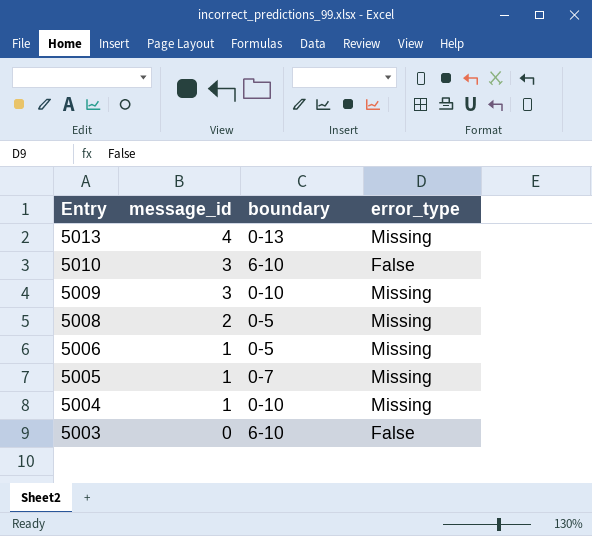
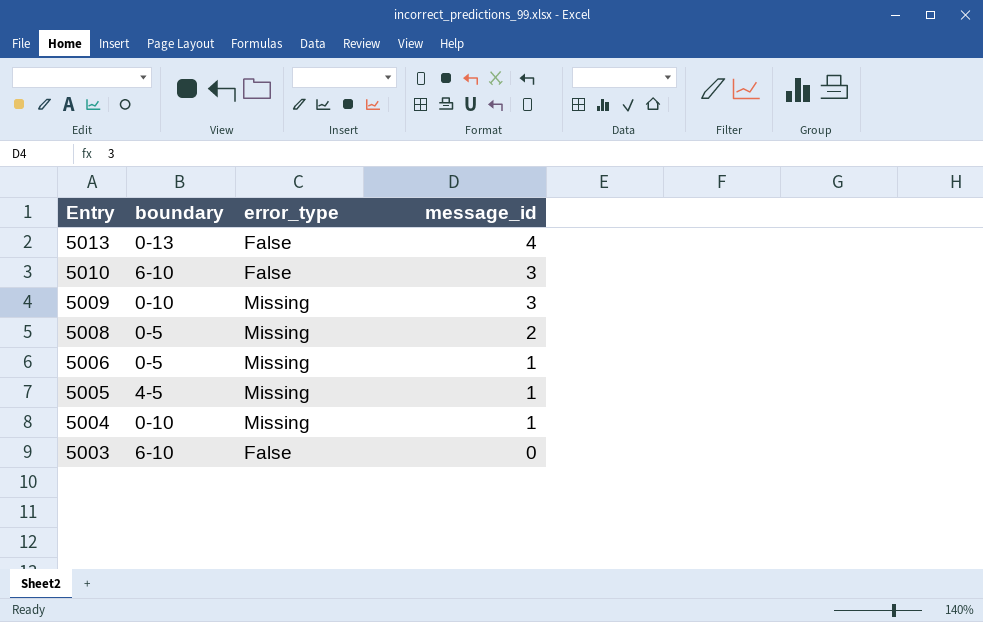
column message_id | position: 2 -> 4
5013 | error_type: Missing -> False
5005 | boundary: 0-7 -> 4-5

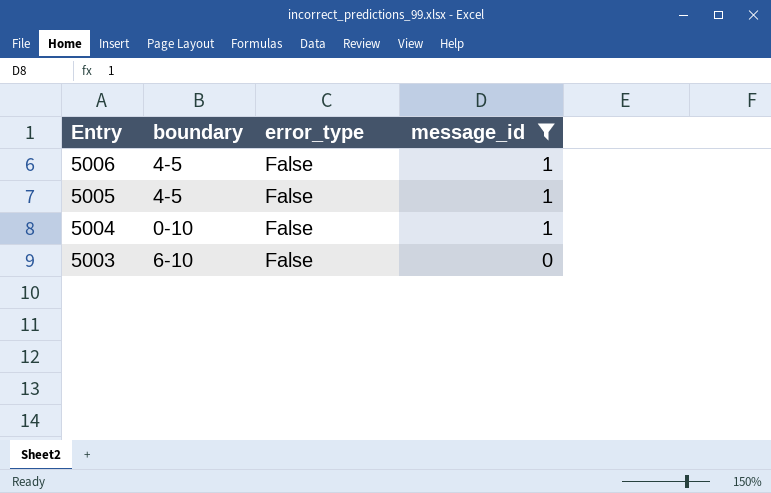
filter: none -> message_id <= 1
5006 | boundary: 0-5 -> 4-5
5006 | error_type: Missing -> False
5005 | error_type: Missing -> False
5004 | error_type: Missing -> False

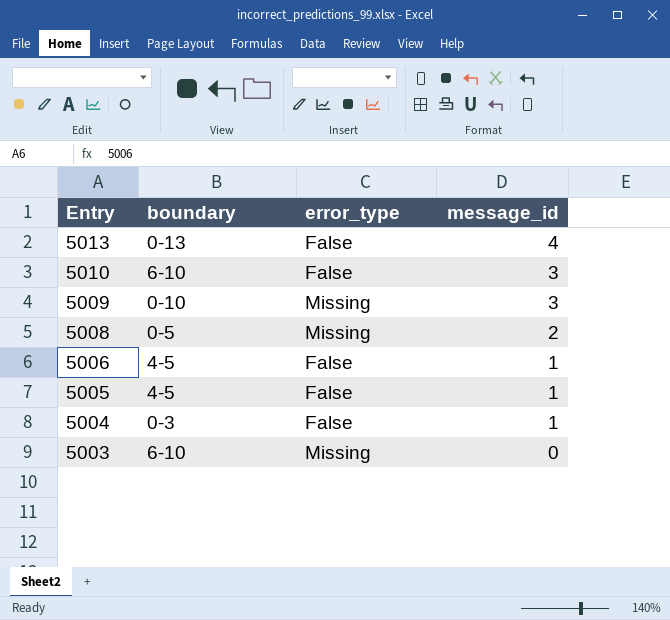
filter: message_id <= 1 -> none
5004 | boundary: 0-10 -> 0-3
5003 | error_type: False -> Missing

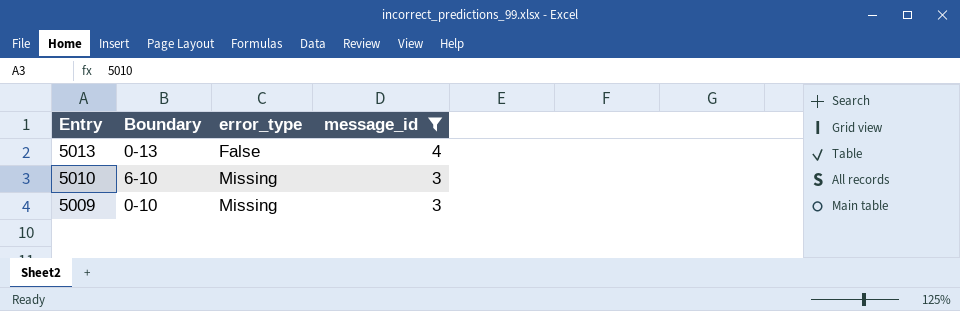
filter: none -> message_id >= 3
column name: boundary -> Boundary
5010 | error_type: False -> Missing

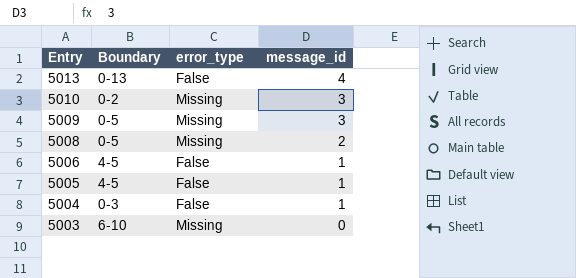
filter: message_id >= 3 -> none
5010 | Boundary: 6-10 -> 0-2
5009 | Boundary: 0-10 -> 0-5

